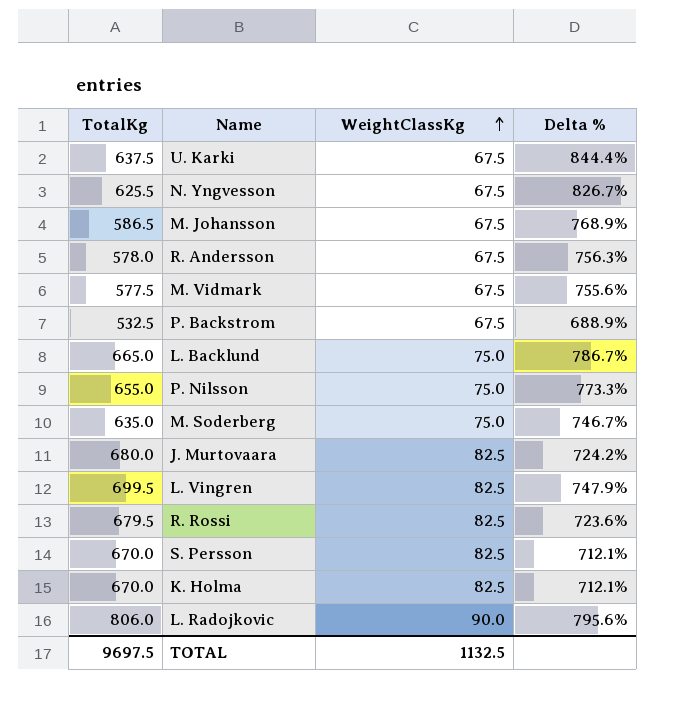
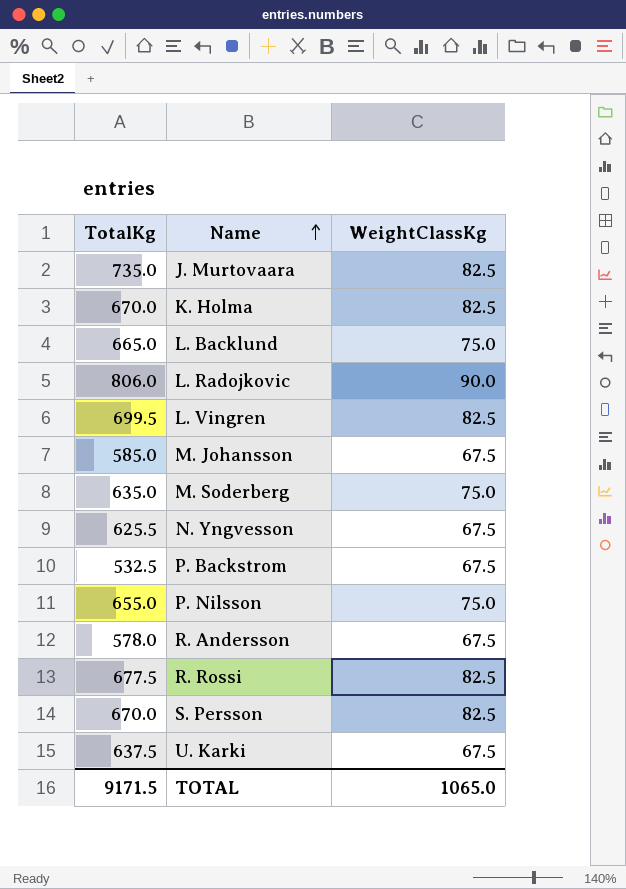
row order: WeightClassKg ascending -> Name ascending
column Delta % | formula: ([TotalKg] - [WeightClassKg]) / [WeightClassKg] -> none
row M. Vidmark: 577.5 | 67.5 | 755.6% -> none
J. Murtovaara | TotalKg: 680.0 -> 735.0
M. Johansson | TotalKg: 586.5 -> 585.0
R. Rossi | TotalKg: 679.5 -> 677.5
TOTAL | TotalKg: 9697.5 -> 9171.5
TOTAL | WeightClassKg: 1132.5 -> 1065.0

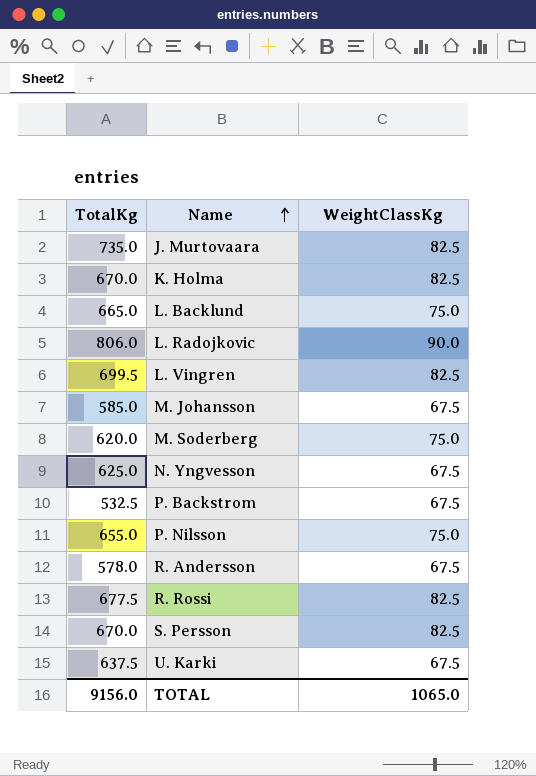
M. Soderberg | TotalKg: 635.0 -> 620.0
N. Yngvesson | TotalKg: 625.5 -> 625.0
TOTAL | TotalKg: 9171.5 -> 9156.0

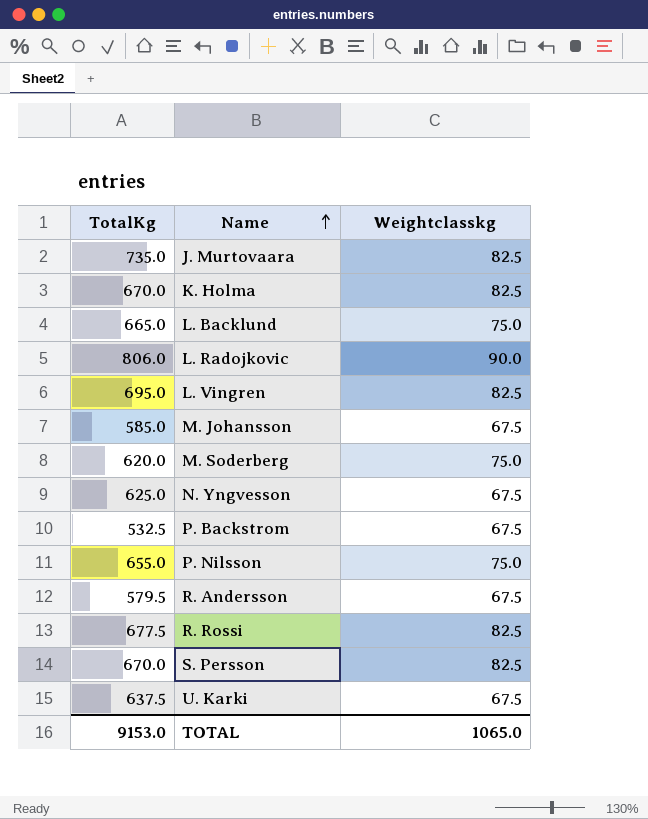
column name: WeightClassKg -> Weightclasskg
L. Vingren | TotalKg: 699.5 -> 695.0
R. Andersson | TotalKg: 578.0 -> 579.5
TOTAL | TotalKg: 9156.0 -> 9153.0

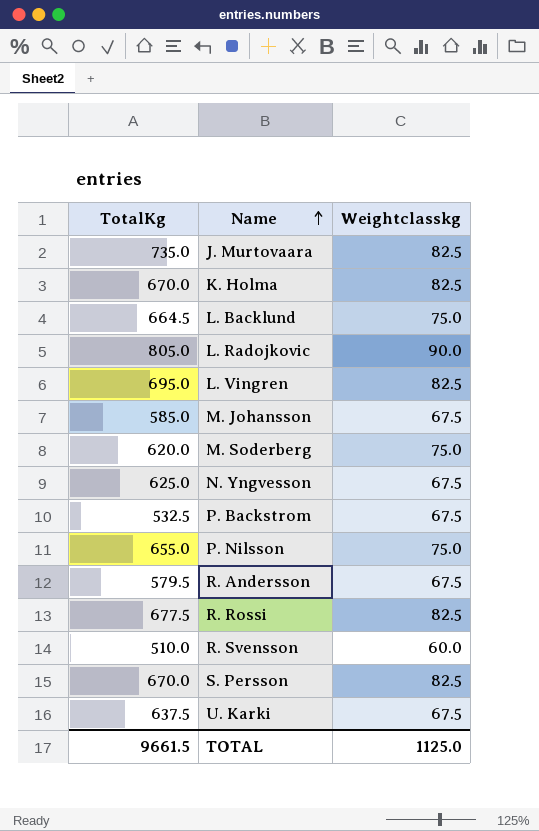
L. Backlund | TotalKg: 665.0 -> 664.5
L. Radojkovic | TotalKg: 806.0 -> 805.0
row R. Svensson: none -> 510.0 | 60.0
TOTAL | TotalKg: 9153.0 -> 9661.5
TOTAL | Weightclasskg: 1065.0 -> 1125.0

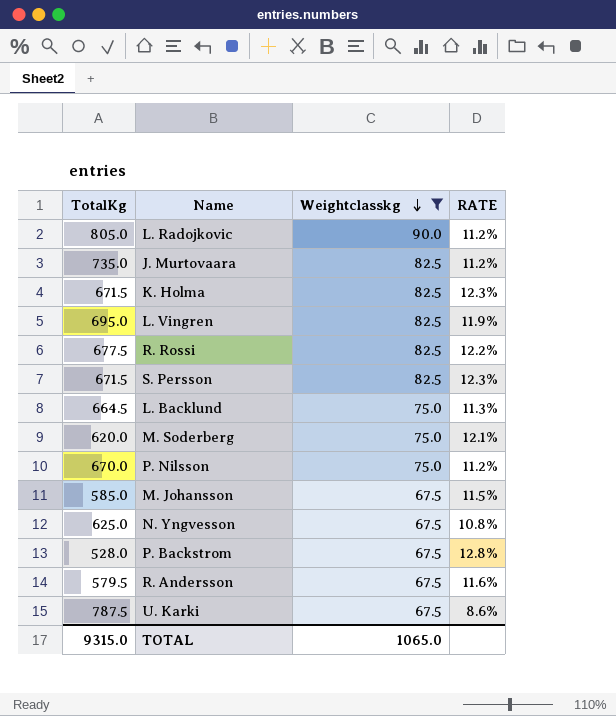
filter: none -> Weightclasskg != 60.0
row order: Name ascending -> Weightclasskg descending
column RATE | formula: none -> [Weightclasskg] / [TotalKg]
K. Holma | TotalKg: 670.0 -> 671.5
S. Persson | TotalKg: 670.0 -> 671.5
P. Nilsson | TotalKg: 655.0 -> 670.0
P. Backstrom | TotalKg: 532.5 -> 528.0
U. Karki | TotalKg: 637.5 -> 787.5
TOTAL | TotalKg: 9661.5 -> 9315.0
TOTAL | Weightclasskg: 1125.0 -> 1065.0

